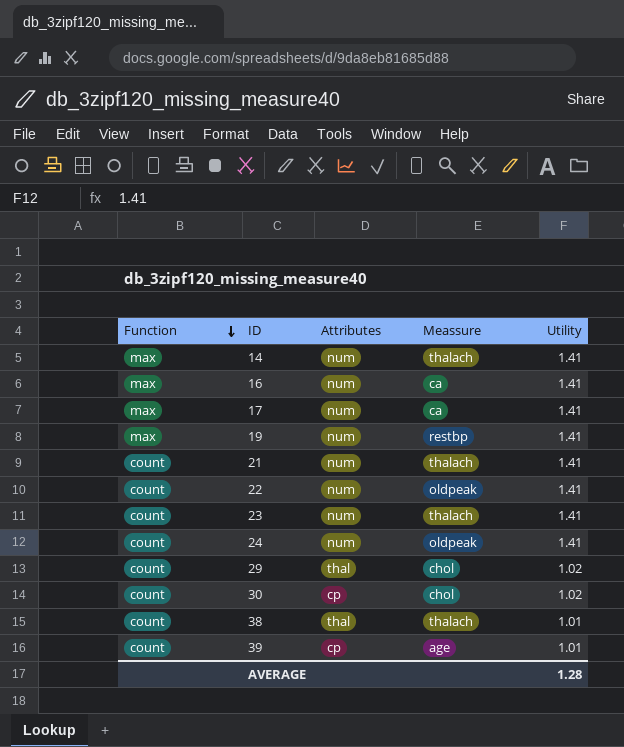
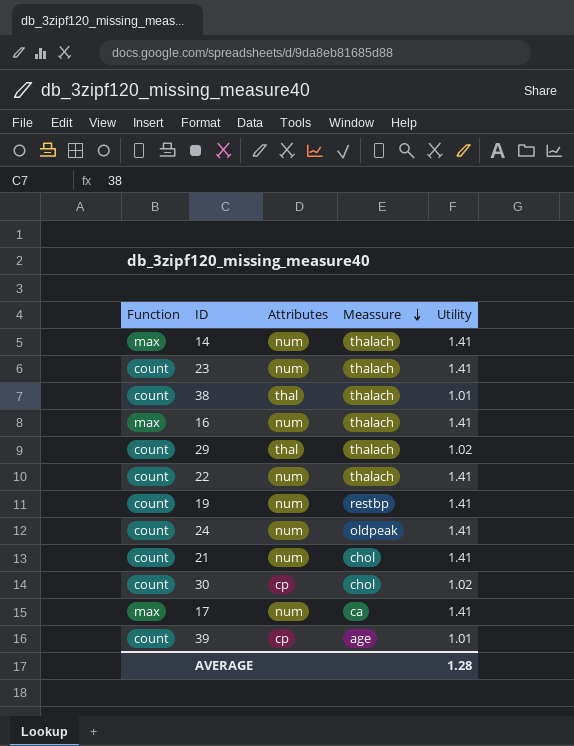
row order: Function descending -> Meassure descending
16 | Meassure: ca -> thalach
29 | Meassure: chol -> thalach
22 | Meassure: oldpeak -> thalach
19 | Function: max -> count
21 | Meassure: thalach -> chol

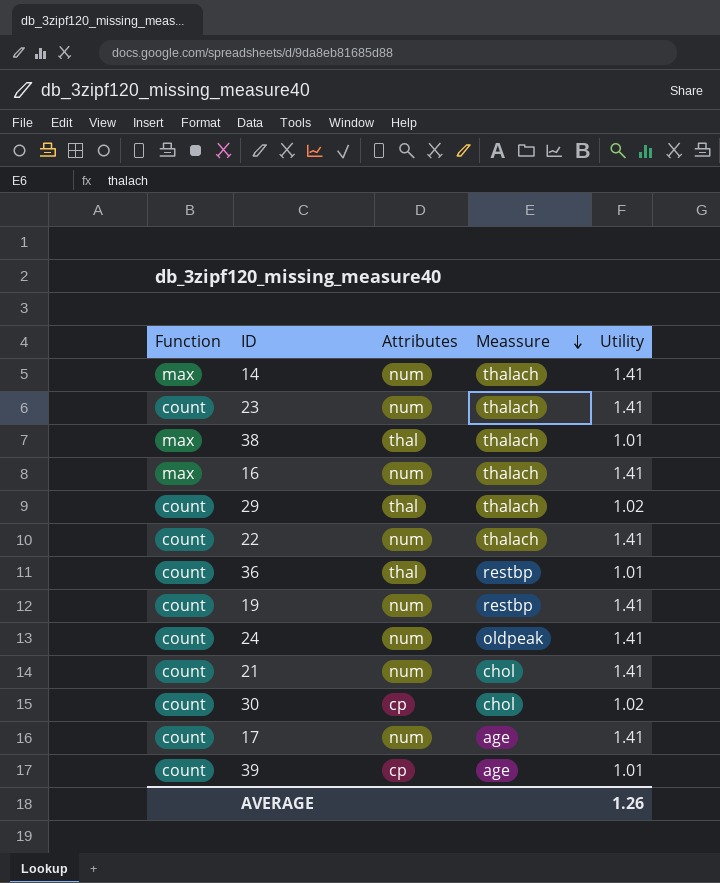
38 | Function: count -> max
row 36: none -> count | thal | restbp | 1.01
17 | Function: max -> count
17 | Meassure: ca -> age
AVERAGE | Utility: 1.28 -> 1.26

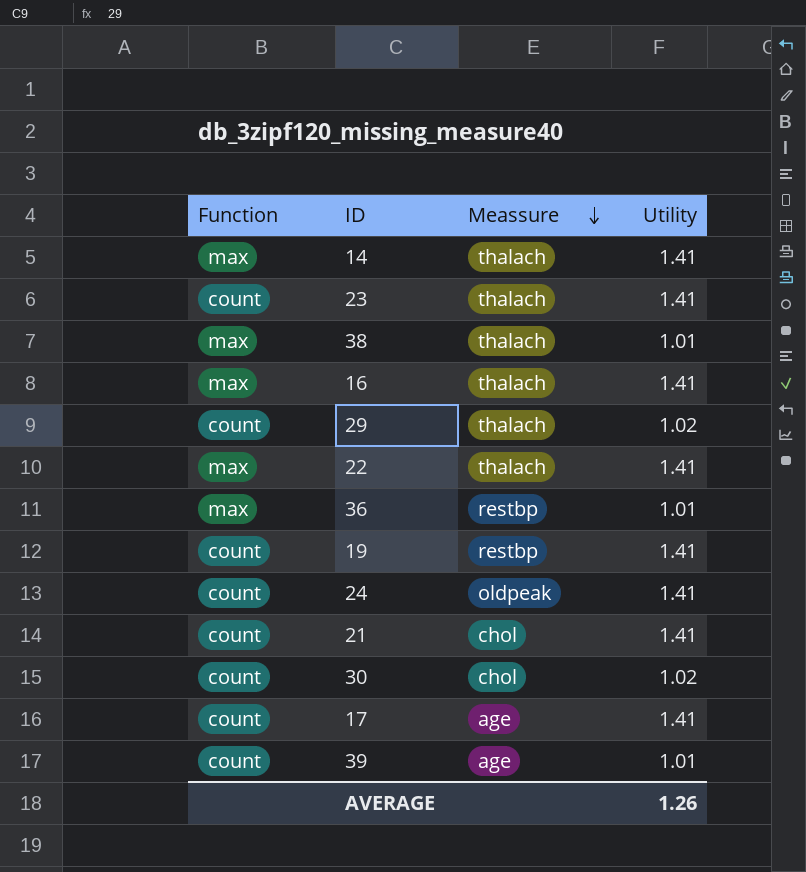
column Attributes | position: 3 -> none
22 | Function: count -> max
36 | Function: count -> max

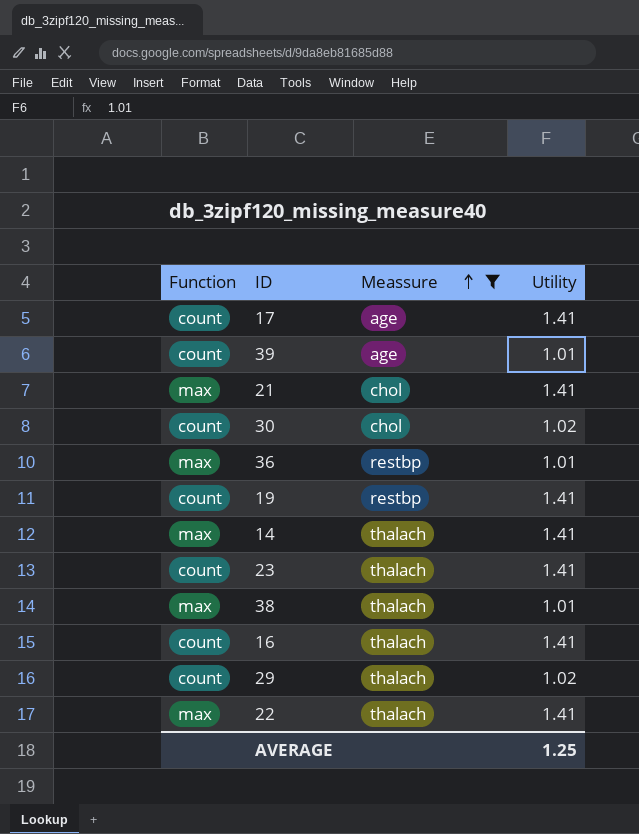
filter: none -> Meassure != oldpeak
row order: Meassure descending -> Meassure ascending
21 | Function: count -> max
16 | Function: max -> count
AVERAGE | Utility: 1.26 -> 1.25

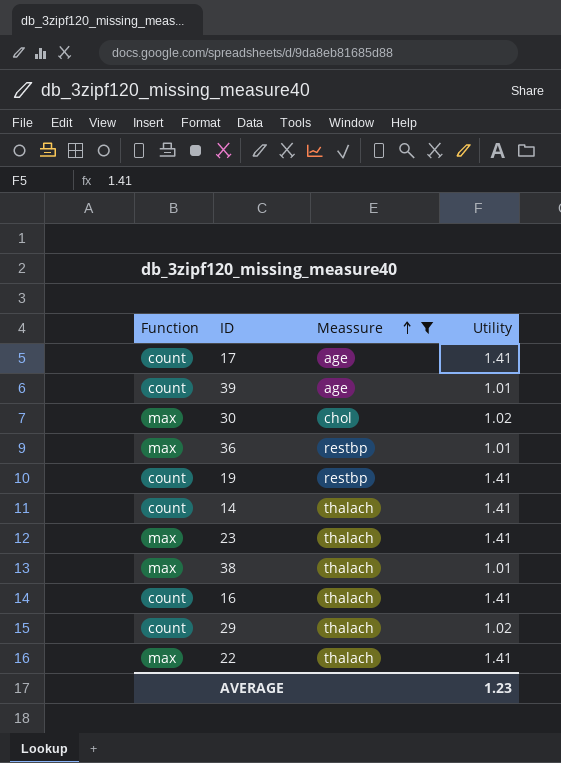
row 21: max | chol | 1.41 -> none
30 | Function: count -> max
14 | Function: max -> count
23 | Function: count -> max
AVERAGE | Utility: 1.25 -> 1.23

